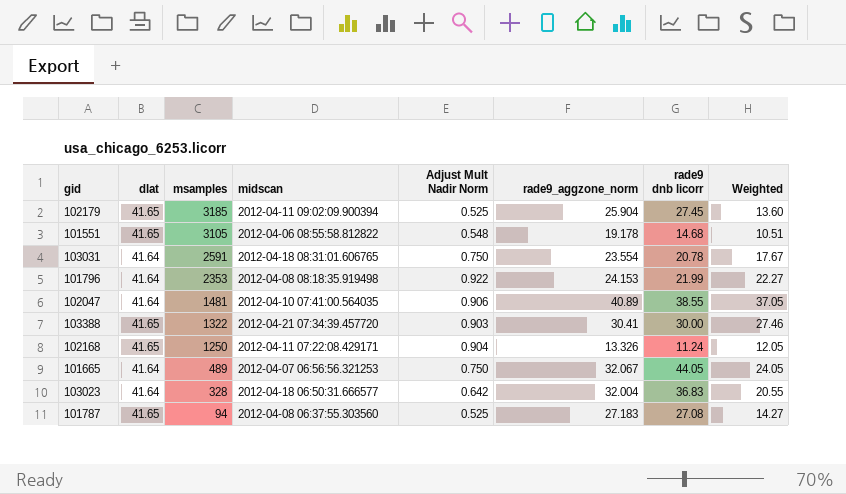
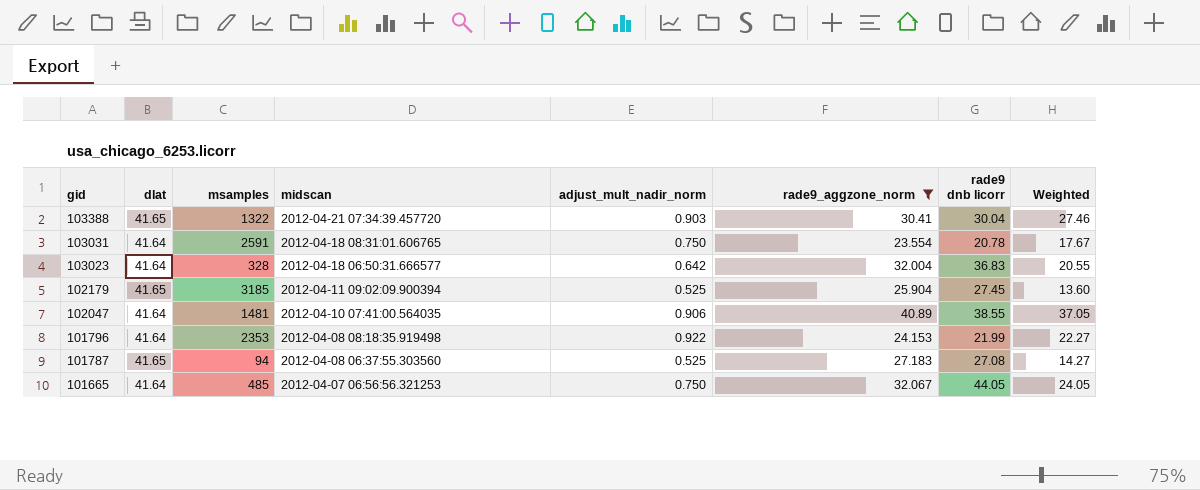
filter: none -> rade9_aggzone_norm >= 23.554
row order: msamples descending -> gid descending
column name: Adjust Mult Nadir Norm -> adjust_mult_nadir_norm
103388 | rade9 dnb licorr: 30.00 -> 30.04
101665 | msamples: 489 -> 485

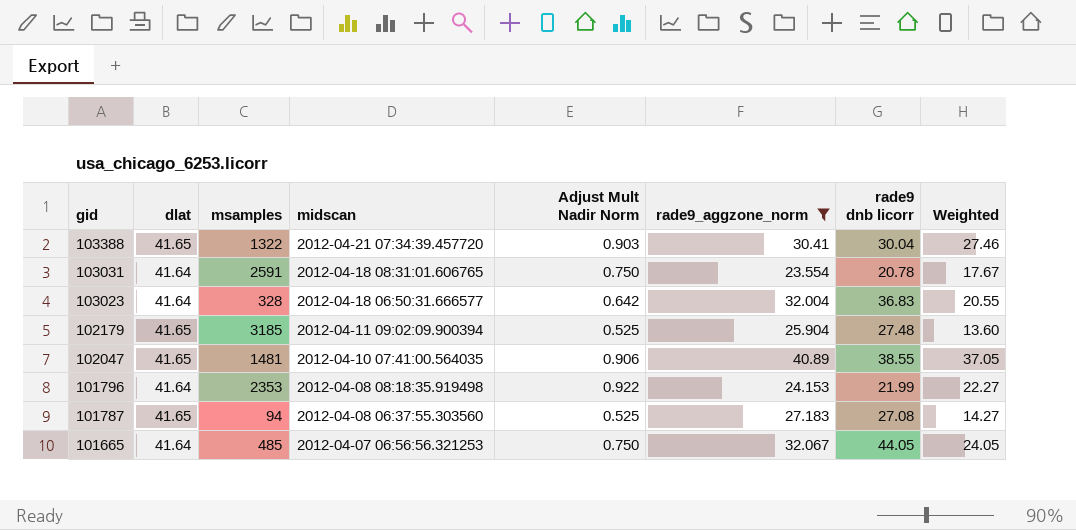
column name: adjust_mult_nadir_norm -> Adjust Mult Nadir Norm
102179 | rade9 dnb licorr: 27.45 -> 27.48
102047 | dlat: 41.64 -> 41.65

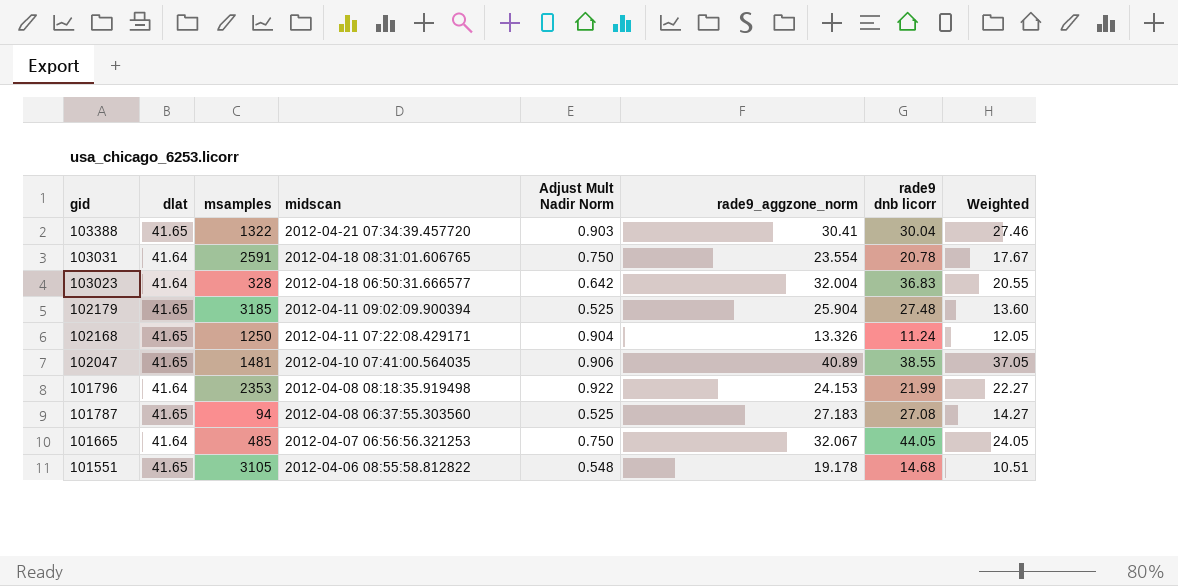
filter: rade9_aggzone_norm >= 23.554 -> none

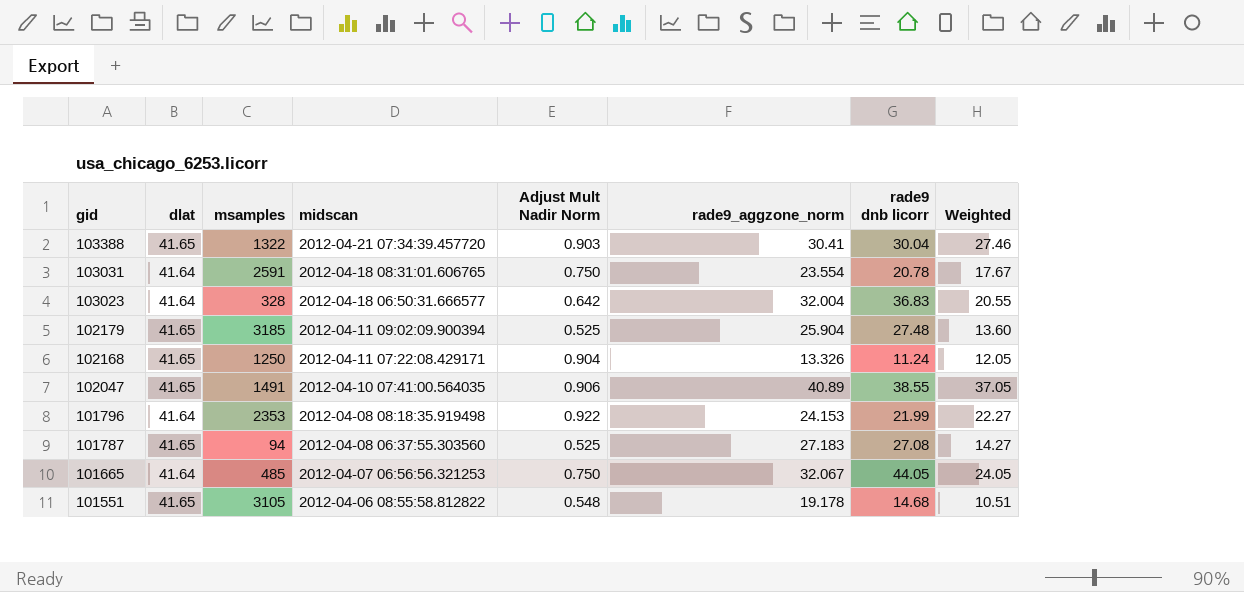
102047 | msamples: 1481 -> 1491

